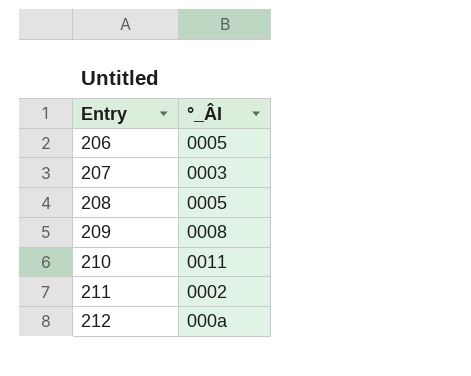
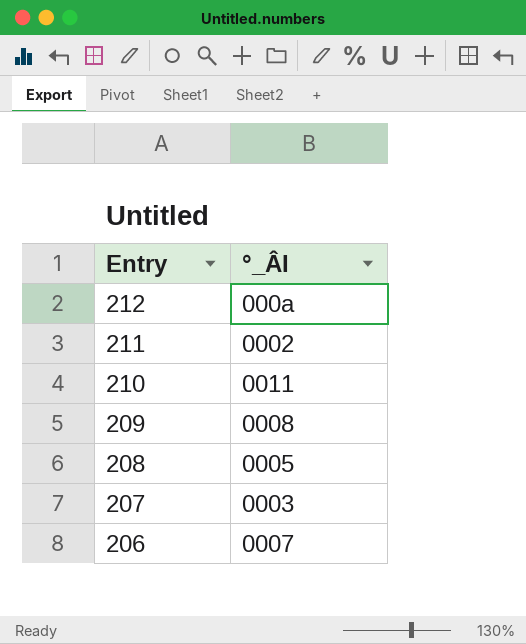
row order: Entry ascending -> Entry descending
206 | °_ÂI: 0005 -> 0007

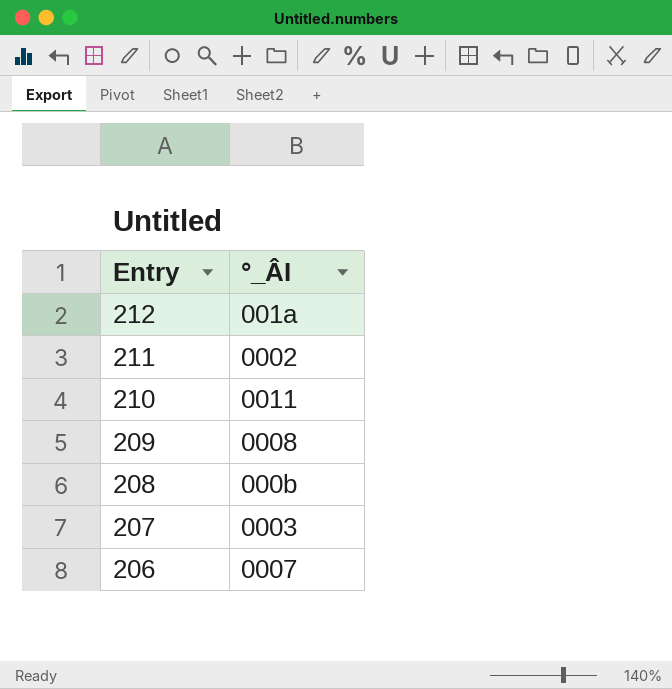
212 | °_ÂI: 000a -> 001a
208 | °_ÂI: 0005 -> 000b

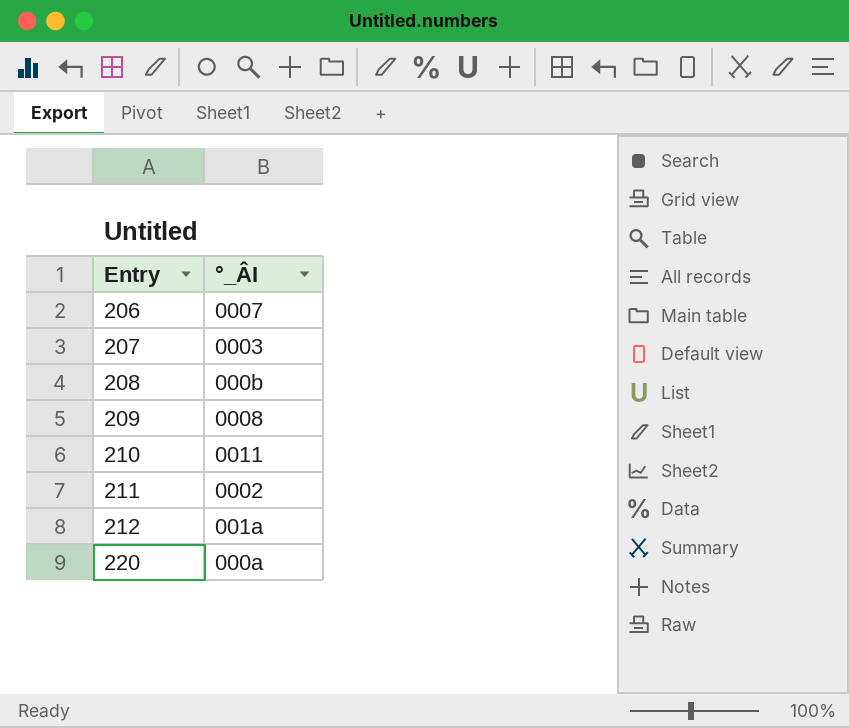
row order: Entry descending -> Entry ascending
row 220: none -> 000a

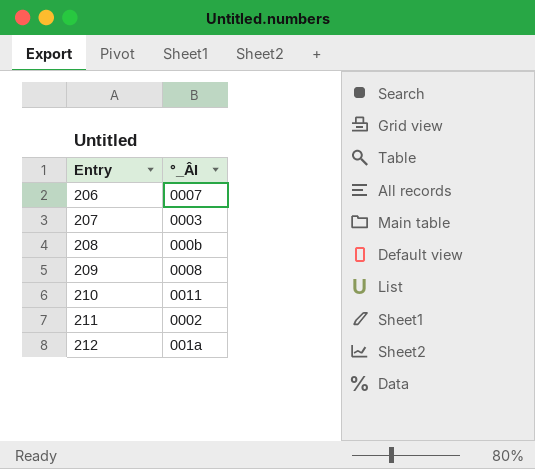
row 220: 000a -> none

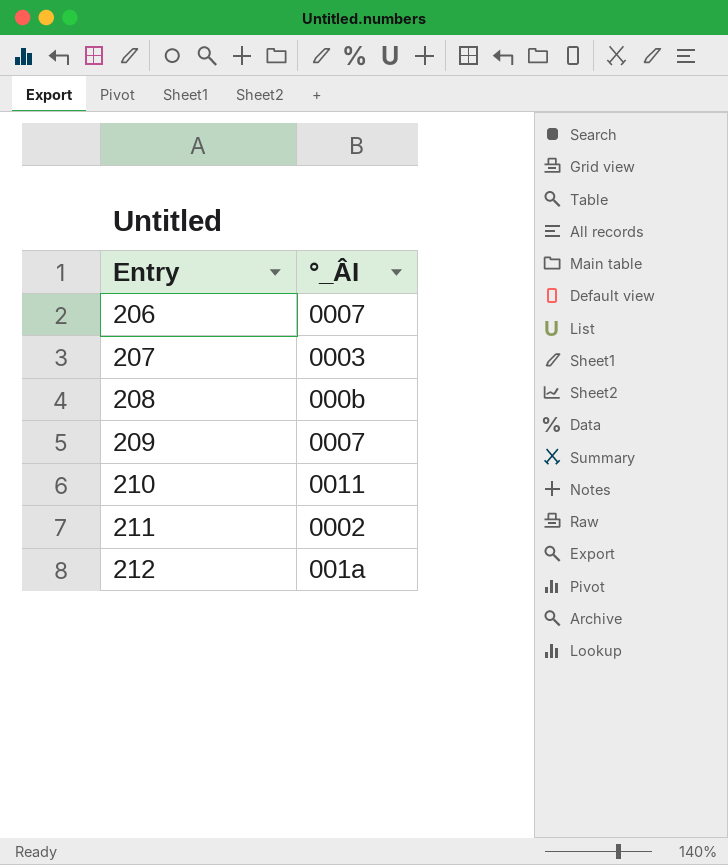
209 | °_ÂI: 0008 -> 0007

